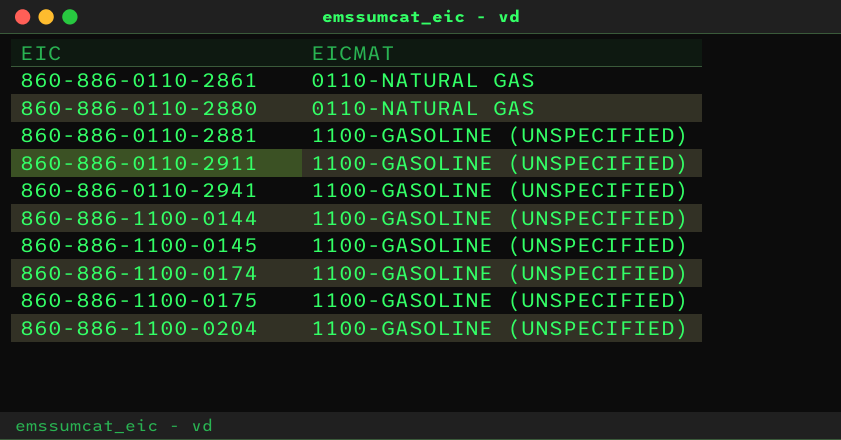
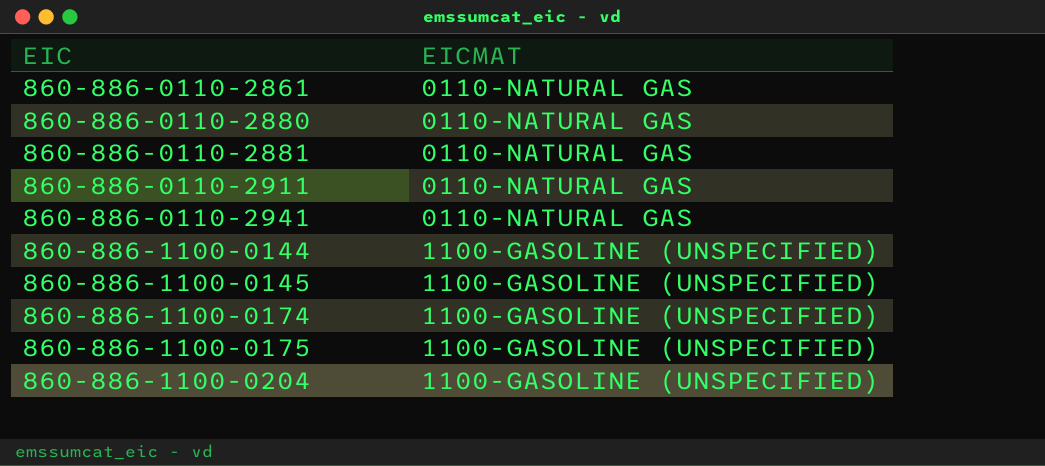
860-886-0110-2881 | EICMAT: 1100-GASOLINE (UNSPECIFIED) -> 0110-NATURAL GAS
860-886-0110-2911 | EICMAT: 1100-GASOLINE (UNSPECIFIED) -> 0110-NATURAL GAS
860-886-0110-2941 | EICMAT: 1100-GASOLINE (UNSPECIFIED) -> 0110-NATURAL GAS

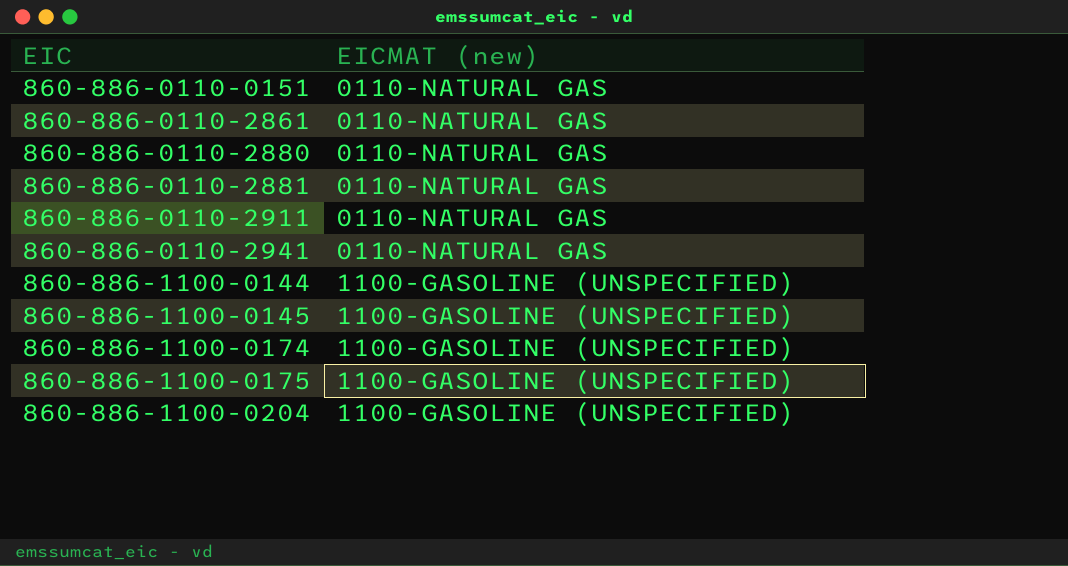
column name: EICMAT -> EICMAT (new)
row 860-886-0110-0151: none -> 0110-NATURAL GAS

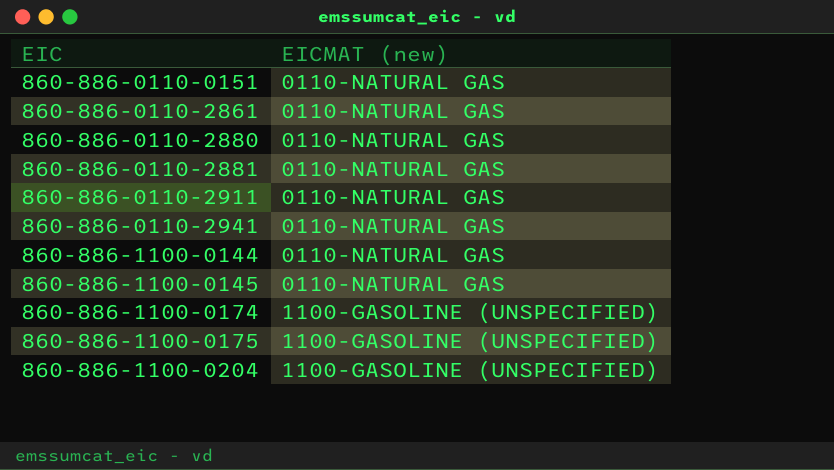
860-886-1100-0144 | EICMAT (new): 1100-GASOLINE (UNSPECIFIED) -> 0110-NATURAL GAS
860-886-1100-0145 | EICMAT (new): 1100-GASOLINE (UNSPECIFIED) -> 0110-NATURAL GAS

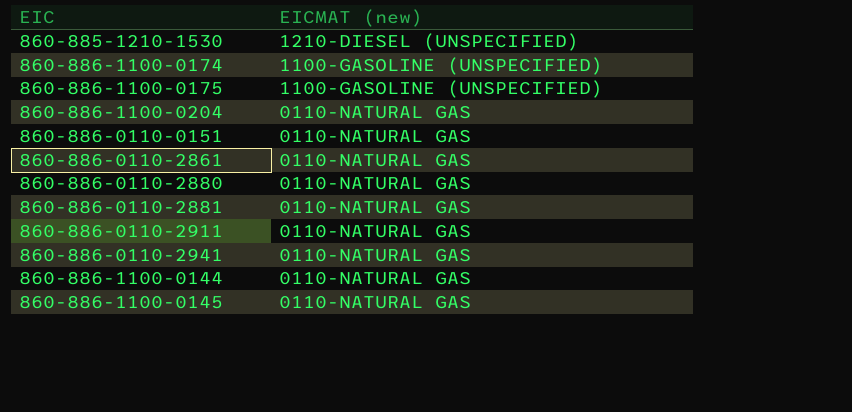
row order: EIC ascending -> EICMAT (new) descending
row 860-885-1210-1530: none -> 1210-DIESEL (UNSPECIFIED)
860-886-1100-0204 | EICMAT (new): 1100-GASOLINE (UNSPECIFIED) -> 0110-NATURAL GAS

